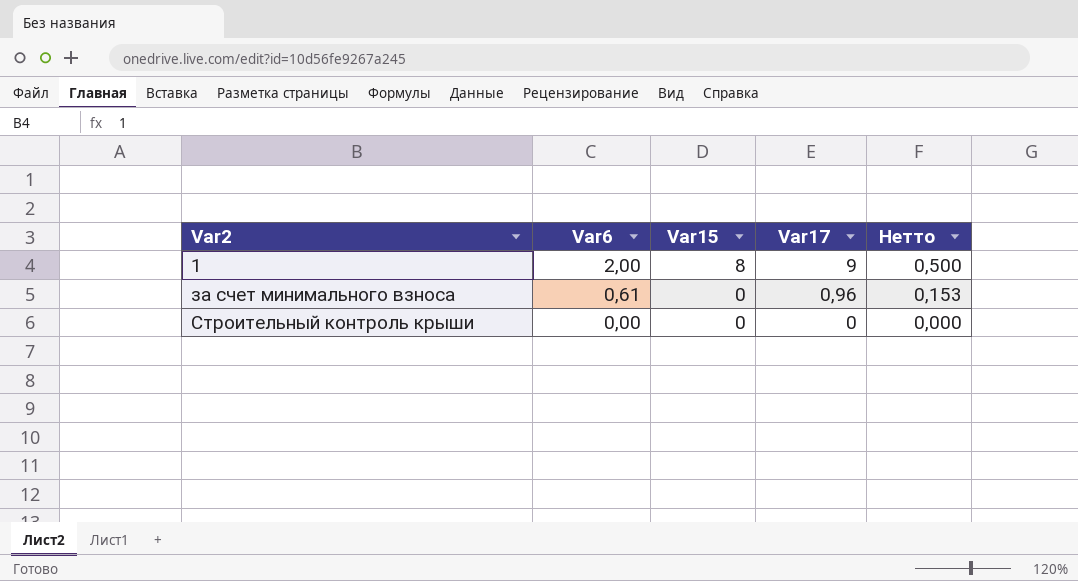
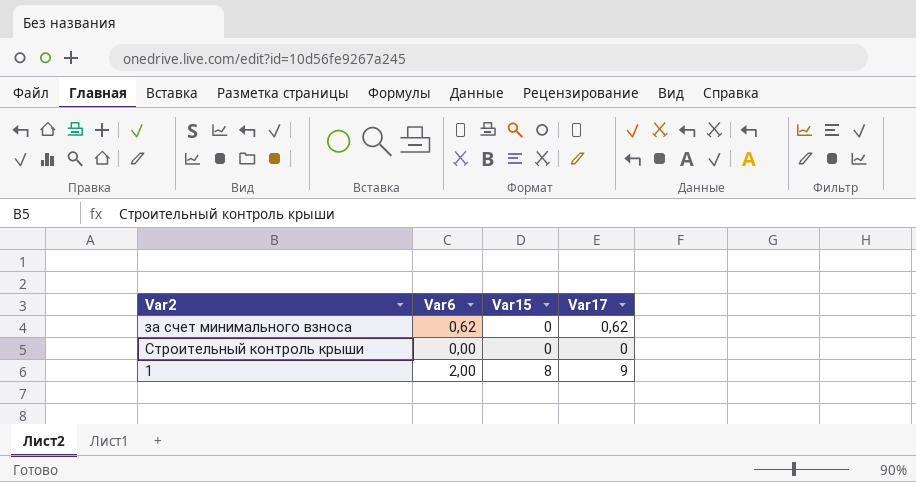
row order: Var2 ascending -> Var15 ascending
column Нетто | formula: [Var6] * 0,25 -> none
за счет минимального взноса | Var6: 0,61 -> 0,62
за счет минимального взноса | Var17: 0,96 -> 0,62

